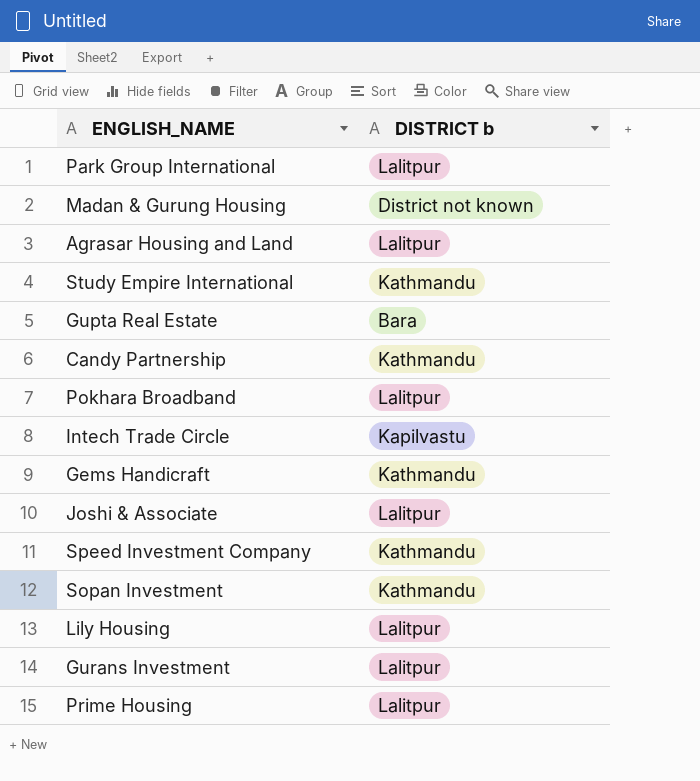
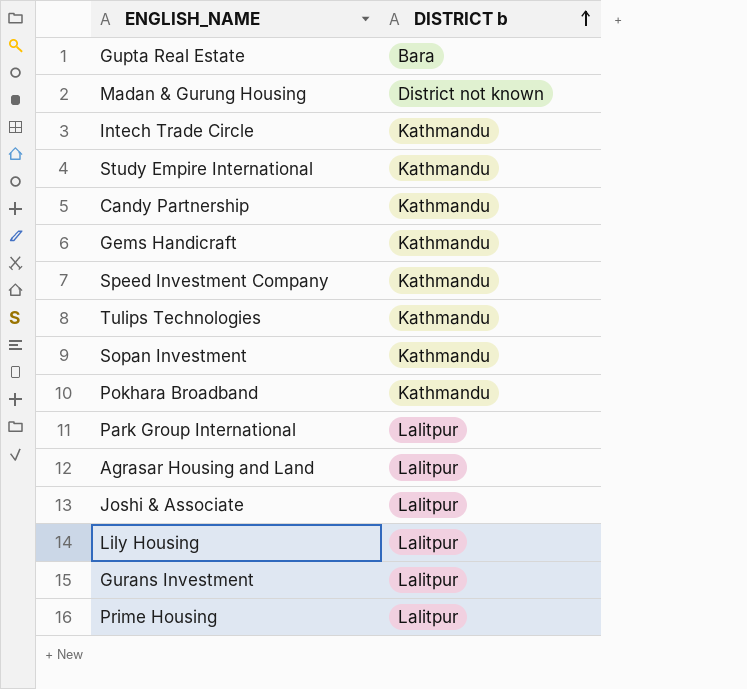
row order: none -> DISTRICT b ascending
Intech Trade Circle | DISTRICT b: Kapilvastu -> Kathmandu
row Tulips Technologies: none -> Kathmandu
Pokhara Broadband | DISTRICT b: Lalitpur -> Kathmandu

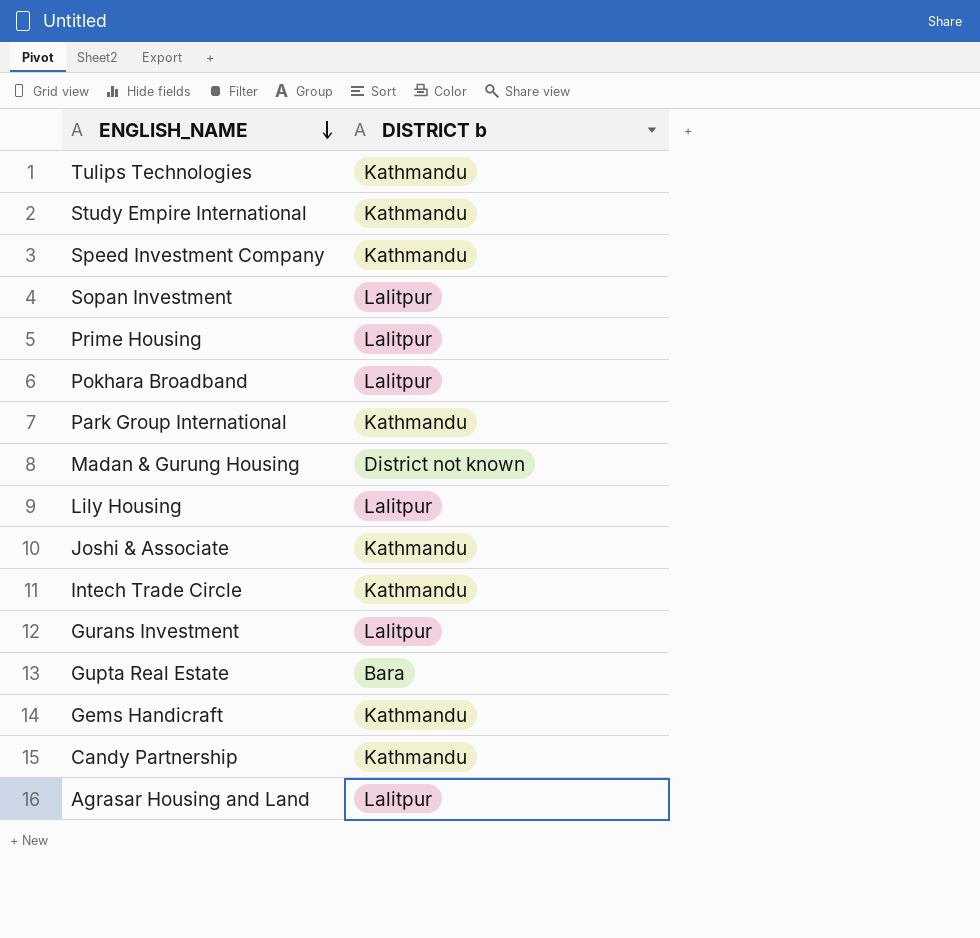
row order: DISTRICT b ascending -> ENGLISH_NAME descending
Sopan Investment | DISTRICT b: Kathmandu -> Lalitpur
Pokhara Broadband | DISTRICT b: Kathmandu -> Lalitpur
Park Group International | DISTRICT b: Lalitpur -> Kathmandu
Joshi & Associate | DISTRICT b: Lalitpur -> Kathmandu

